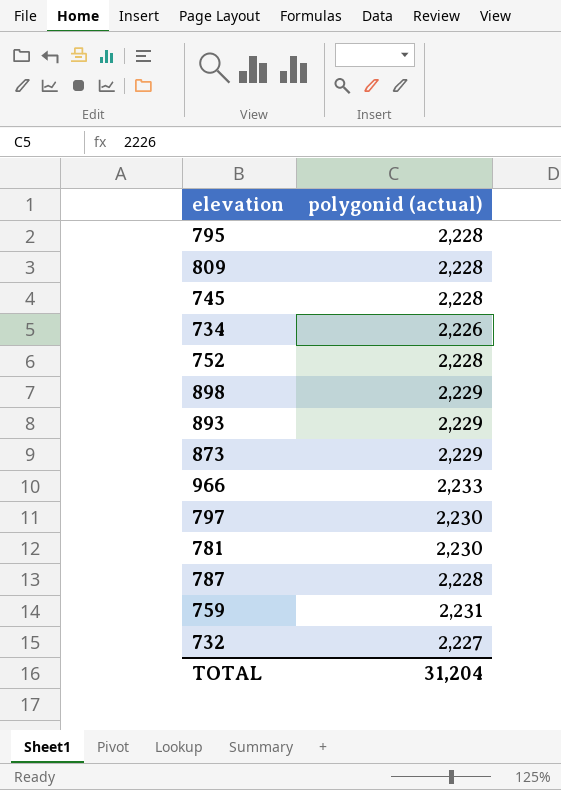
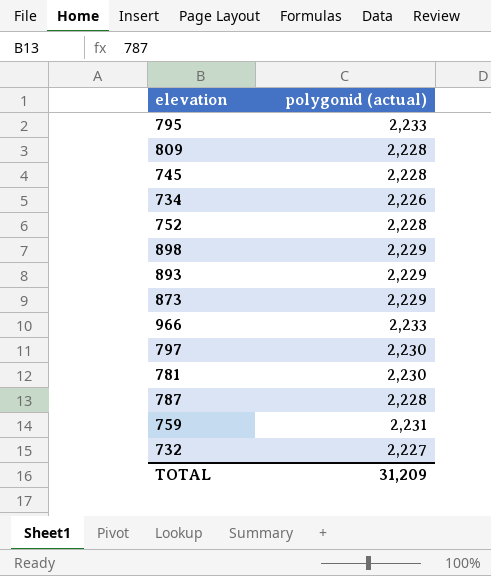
795 | polygonid (actual): 2,228 -> 2,233
TOTAL | polygonid (actual): 31,204 -> 31,209

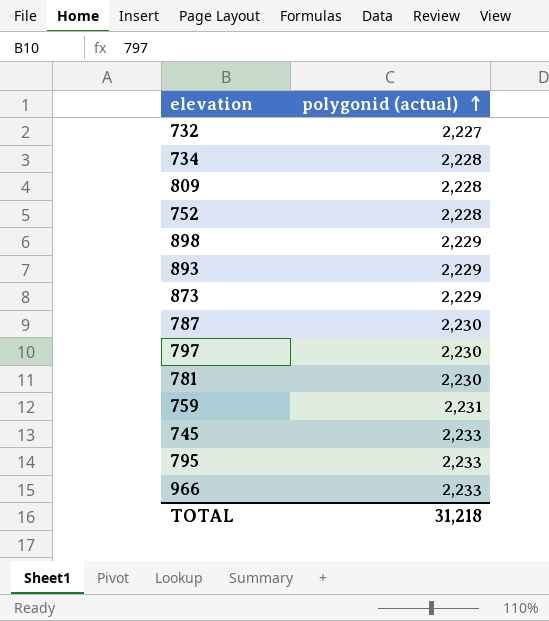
row order: none -> polygonid (actual) ascending
734 | polygonid (actual): 2,226 -> 2,228
787 | polygonid (actual): 2,228 -> 2,230
745 | polygonid (actual): 2,228 -> 2,233
TOTAL | polygonid (actual): 31,209 -> 31,218

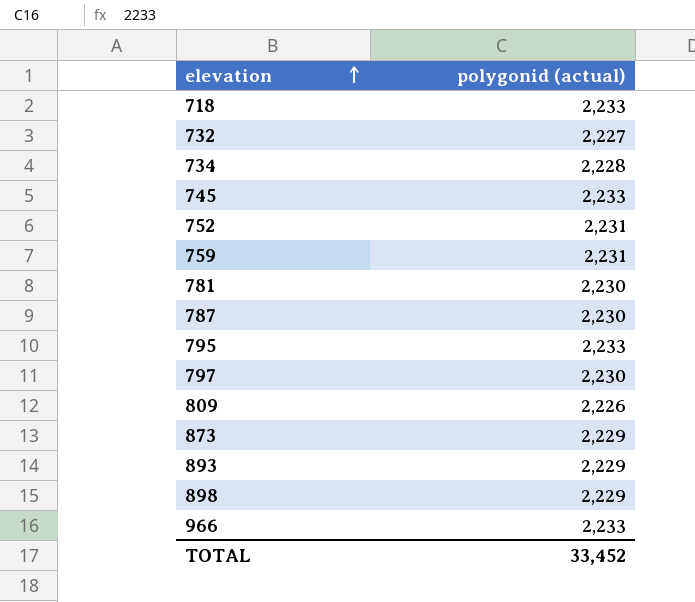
row order: polygonid (actual) ascending -> elevation ascending
row 718: none -> 2,233
752 | polygonid (actual): 2,228 -> 2,231
809 | polygonid (actual): 2,228 -> 2,226
TOTAL | polygonid (actual): 31,218 -> 33,452

